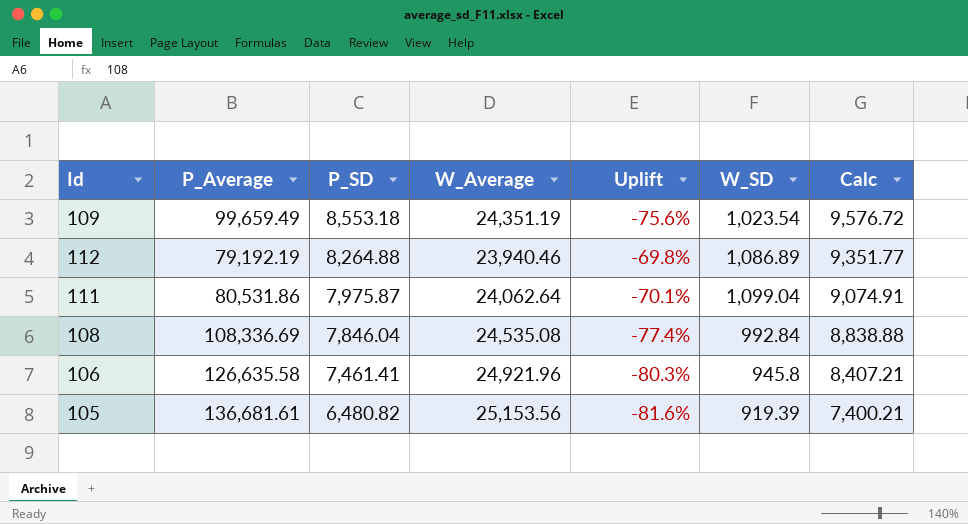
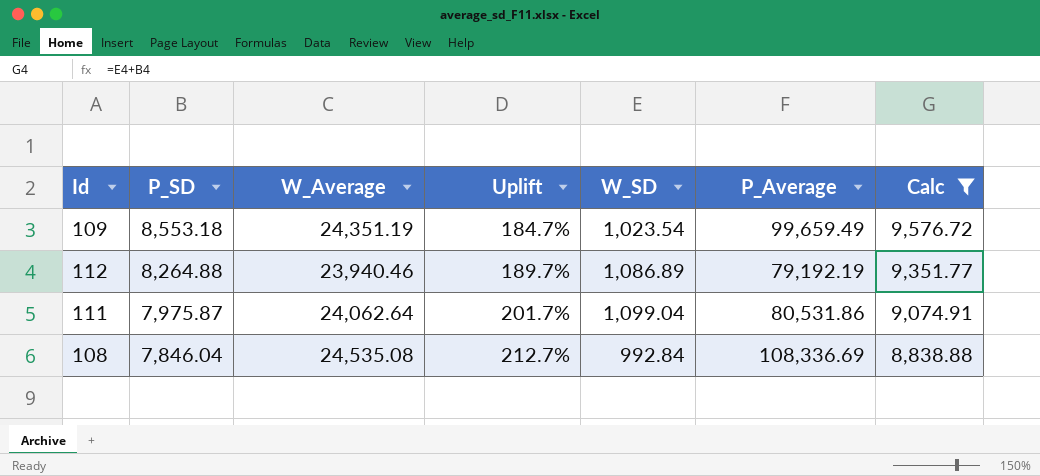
filter: none -> Calc >= 8,838.88
column Uplift | formula: ([W_Average] - [P_Average]) / [P_Average] -> ([W_Average] - [P_SD]) / [P_SD]
column P_Average | position: 2 -> 6

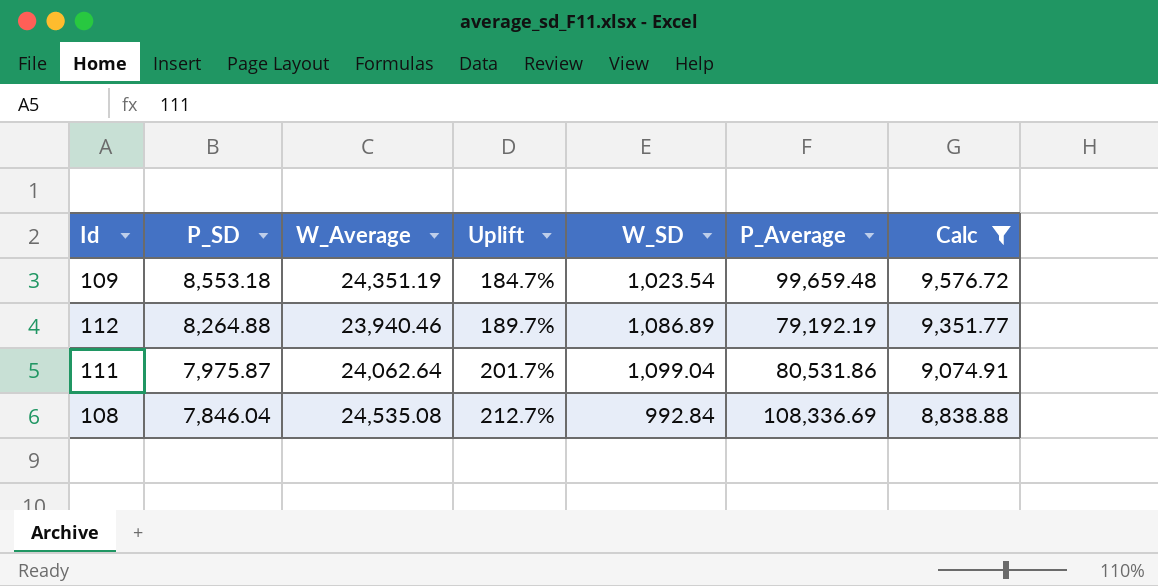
109 | P_Average: 99,659.49 -> 99,659.48

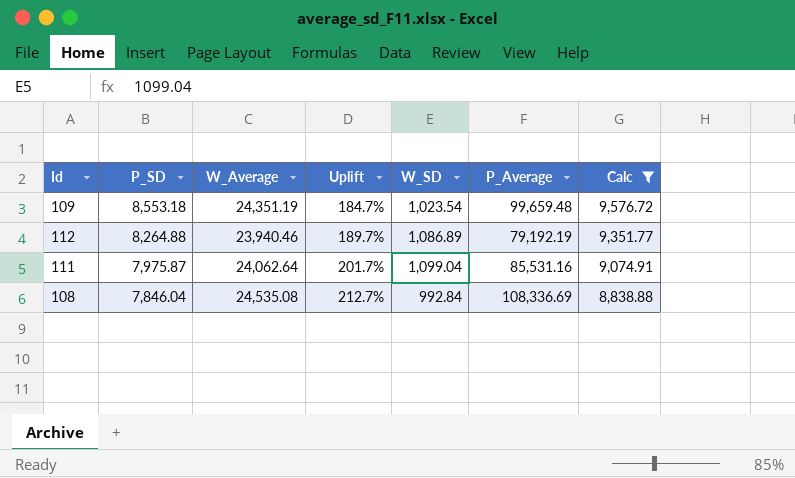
111 | P_Average: 80,531.86 -> 85,531.16

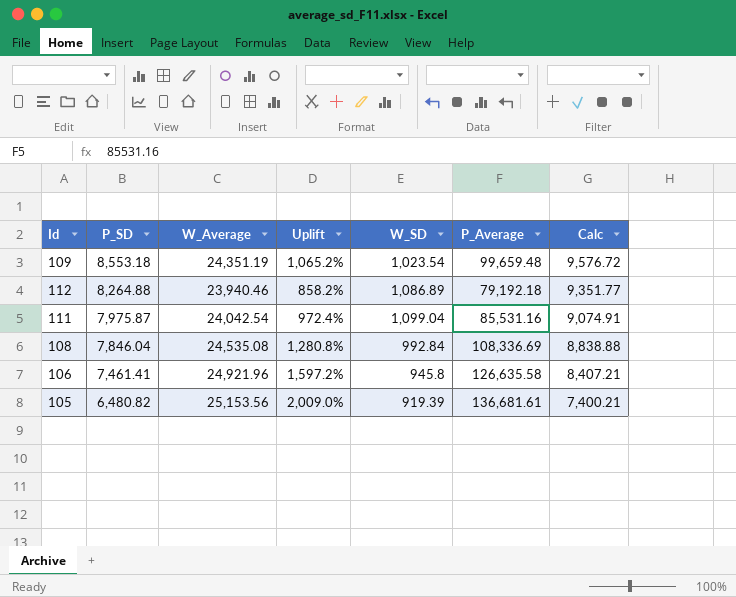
filter: Calc >= 8,838.88 -> none
column Uplift | formula: ([W_Average] - [P_SD]) / [P_SD] -> ([P_Average] - [P_SD]) / [P_SD]
112 | P_Average: 79,192.19 -> 79,192.18
111 | W_Average: 24,062.64 -> 24,042.54

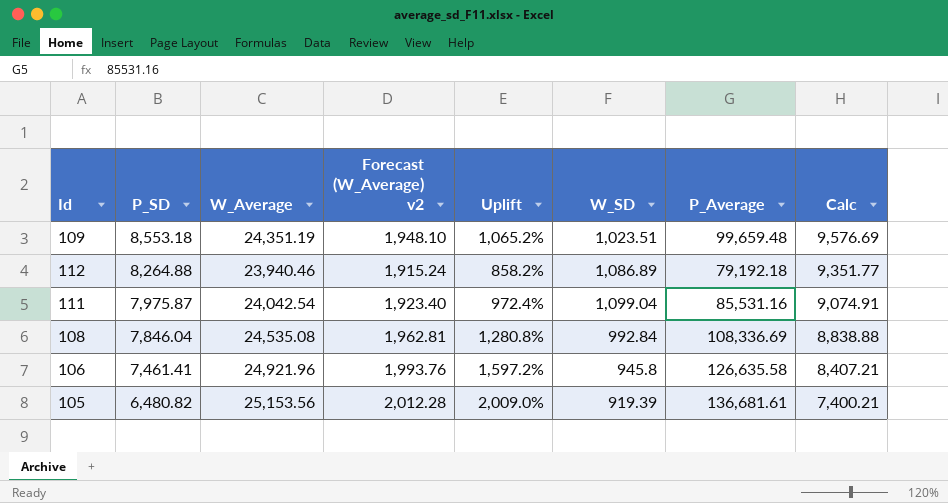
column Forecast (W_Average) v2 | formula: none -> [W_Average] * 0.08
109 | W_SD: 1,023.54 -> 1,023.51
109 | Calc: 9,576.72 -> 9,576.69

